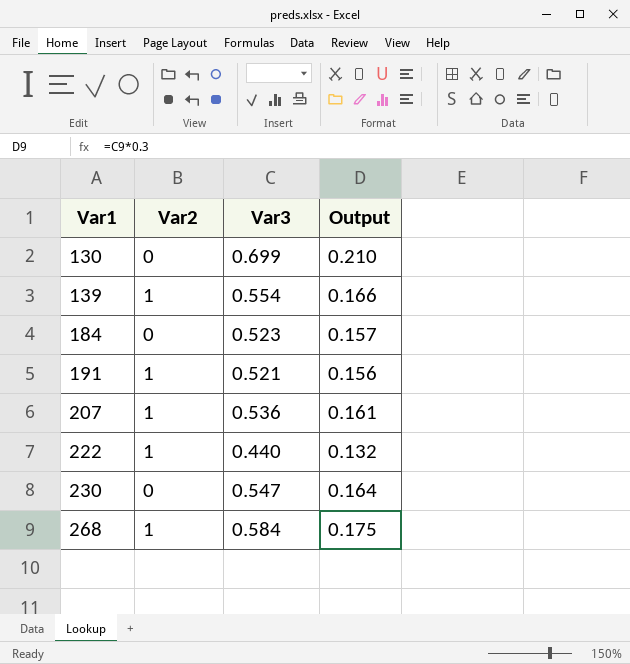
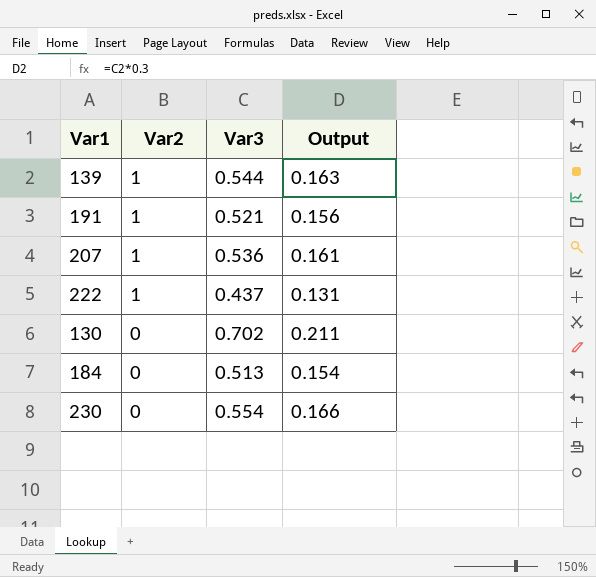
row order: Var1 ascending -> Var2 descending
row 268: 1 | 0.584 | 0.175 -> none
139 | Var3: 0.554 -> 0.544
139 | Output: 0.166 -> 0.163
222 | Var3: 0.440 -> 0.437
222 | Output: 0.132 -> 0.131
130 | Var3: 0.699 -> 0.702
130 | Output: 0.210 -> 0.211
184 | Var3: 0.523 -> 0.513
184 | Output: 0.157 -> 0.154
230 | Var3: 0.547 -> 0.554
230 | Output: 0.164 -> 0.166

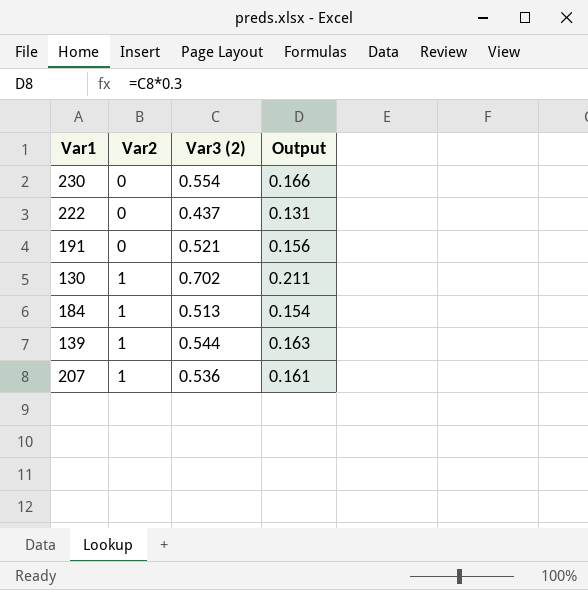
row order: Var2 descending -> Var2 ascending
column name: Var3 -> Var3 (2)
222 | Var2: 1 -> 0
191 | Var2: 1 -> 0
130 | Var2: 0 -> 1
184 | Var2: 0 -> 1

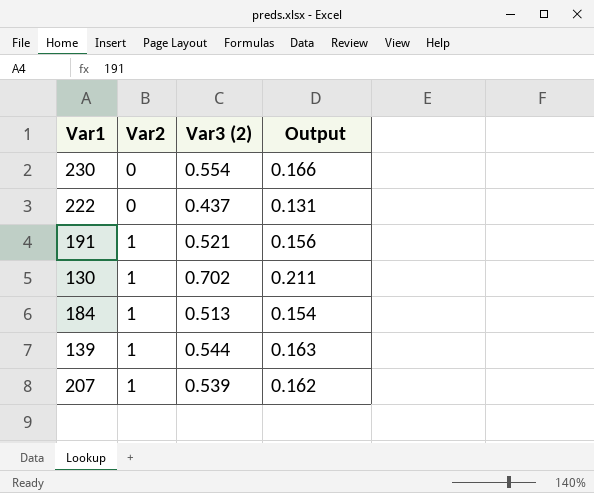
191 | Var2: 0 -> 1
207 | Var3 (2): 0.536 -> 0.539
207 | Output: 0.161 -> 0.162

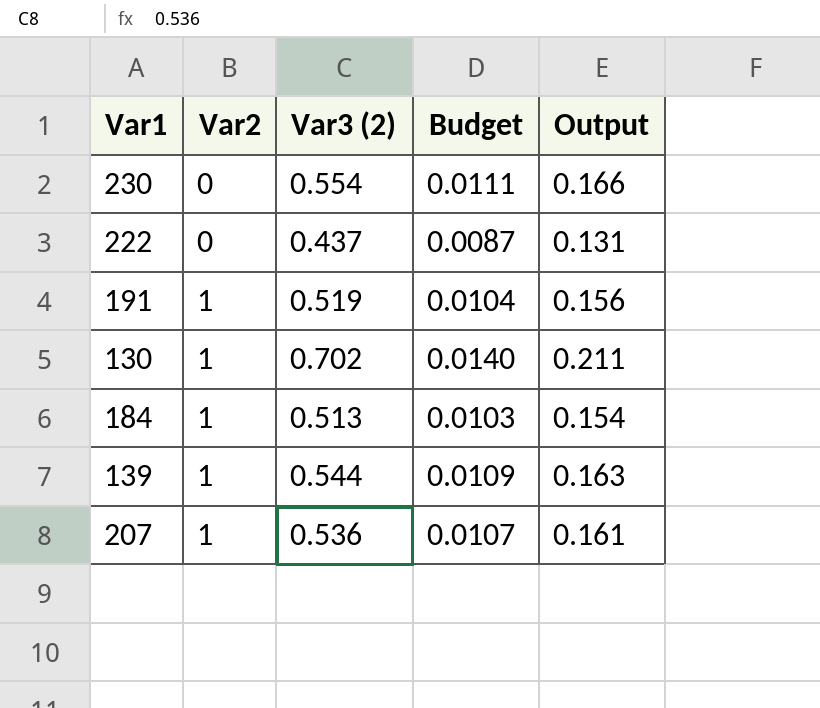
column Budget | formula: none -> [Var3 (2)] * 0.02
191 | Var3 (2): 0.521 -> 0.519
207 | Var3 (2): 0.539 -> 0.536
207 | Output: 0.162 -> 0.161

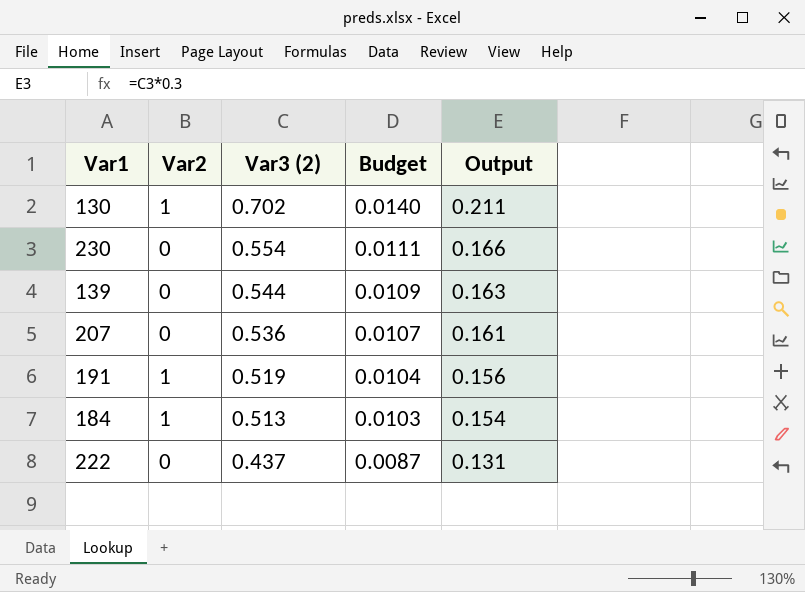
row order: Var2 ascending -> Var3 (2) descending
139 | Var2: 1 -> 0
207 | Var2: 1 -> 0

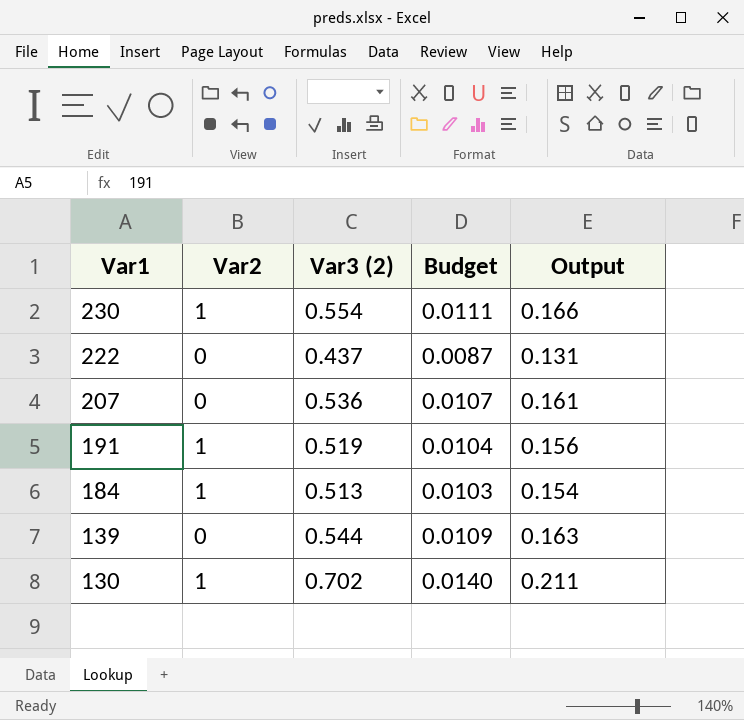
row order: Var3 (2) descending -> Var1 descending
230 | Var2: 0 -> 1

